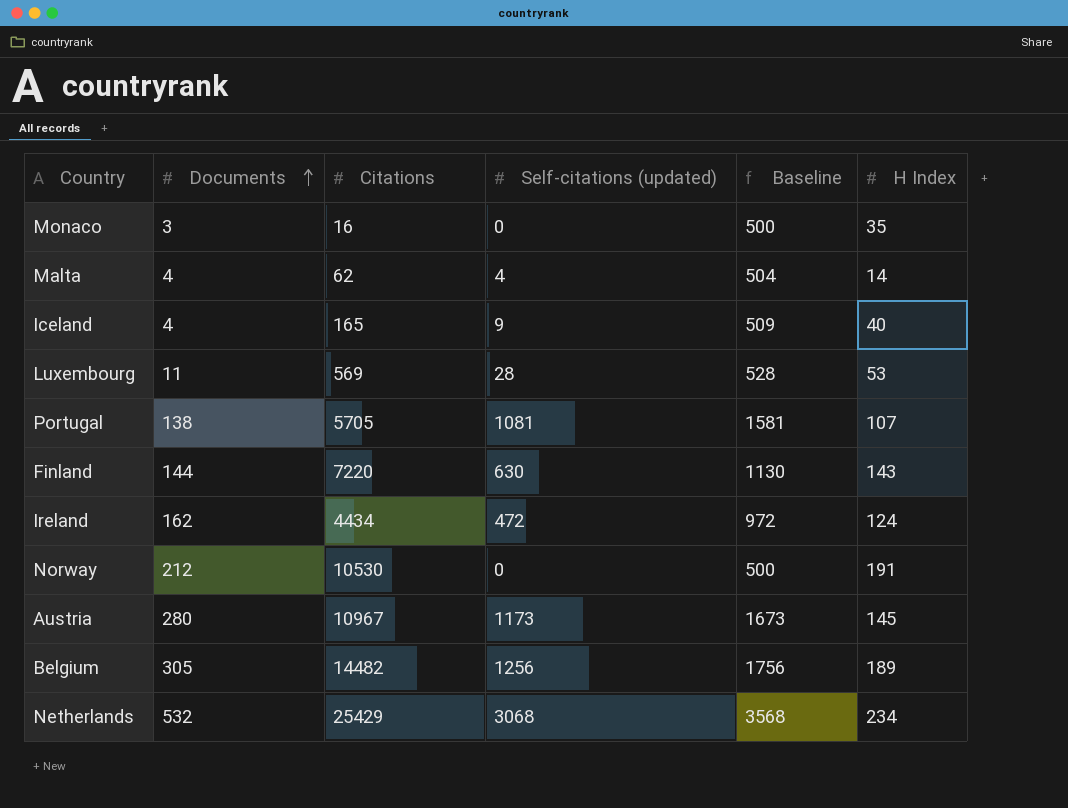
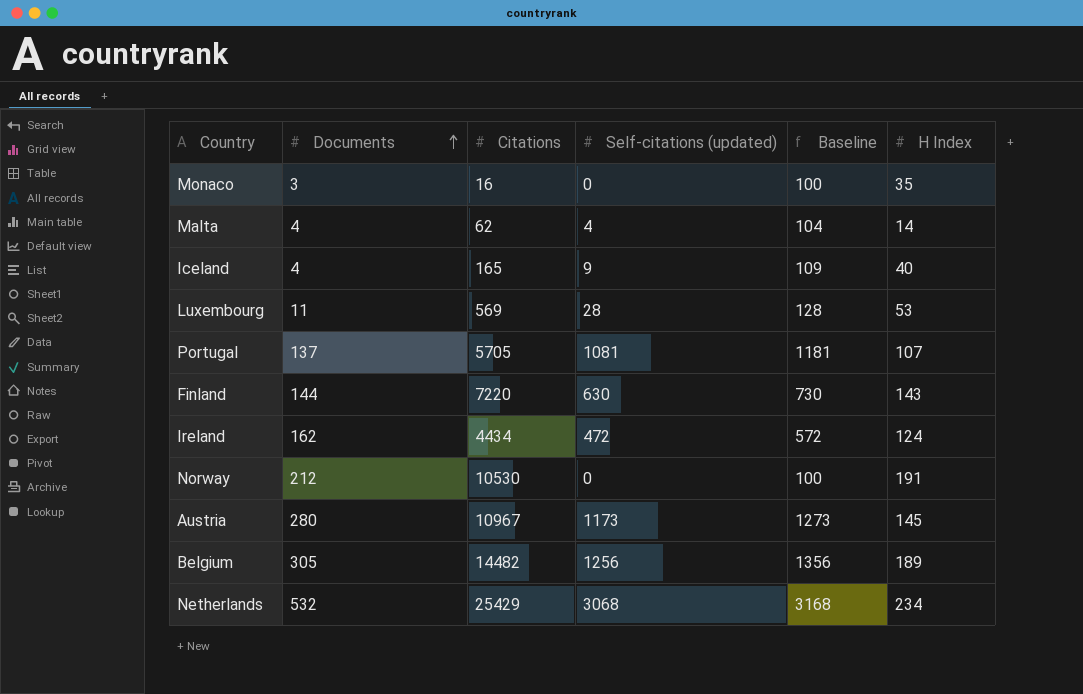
column Baseline | formula: [Self-citations (updated)] + 500 -> [Self-citations (updated)] + 100
Portugal | Documents: 138 -> 137

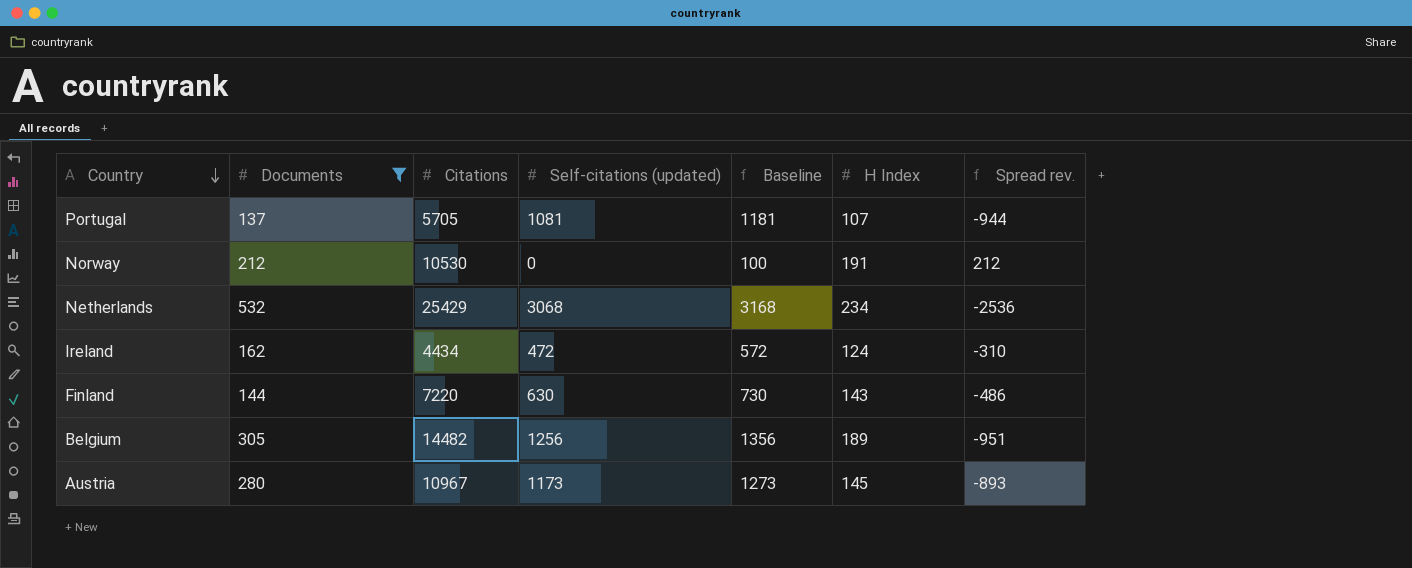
filter: none -> Documents >= 137
row order: Documents ascending -> Country descending
column Spread rev. | formula: none -> [Documents] - [Self-citations (updated)]

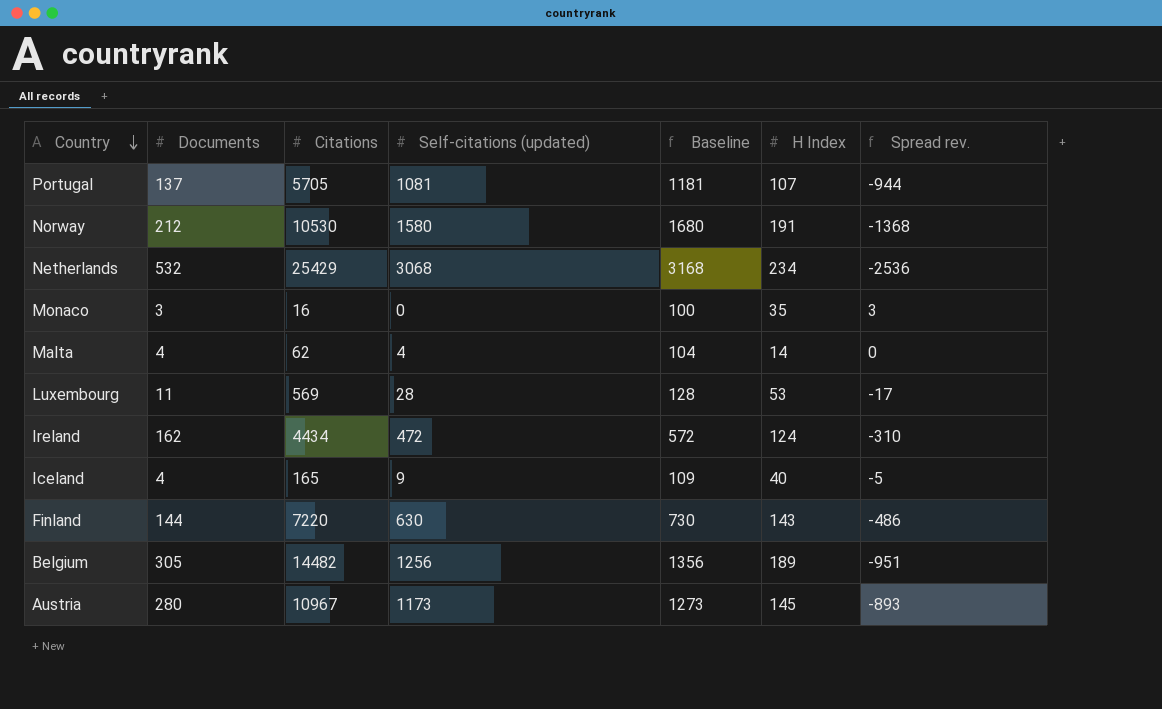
filter: Documents >= 137 -> none
Norway | Self-citations (updated): 0 -> 1580
Norway | Baseline: 100 -> 1680
Norway | Spread rev.: 212 -> -1368

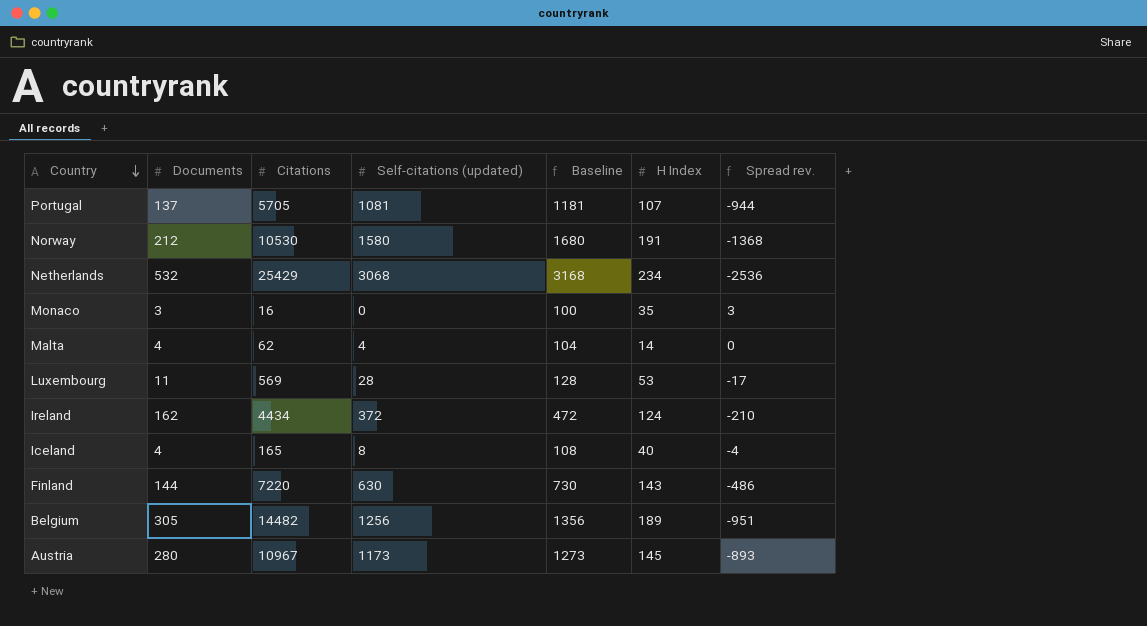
Ireland | Self-citations (updated): 472 -> 372
Ireland | Baseline: 572 -> 472
Ireland | Spread rev.: -310 -> -210
Iceland | Self-citations (updated): 9 -> 8
Iceland | Baseline: 109 -> 108
Iceland | Spread rev.: -5 -> -4

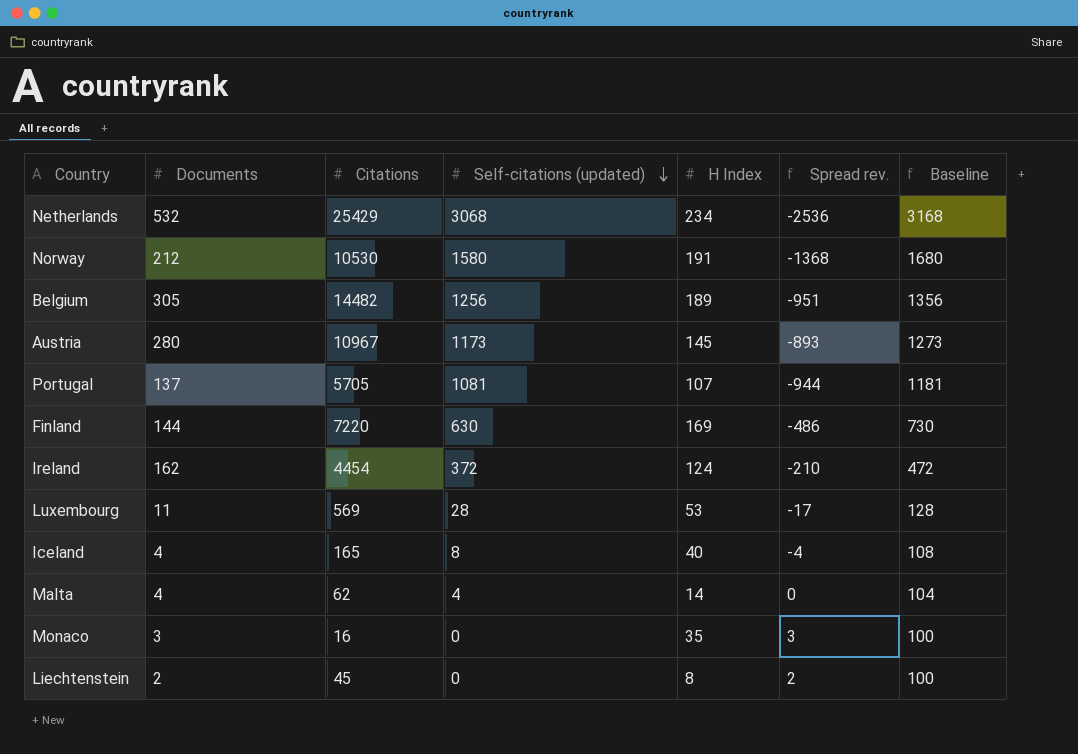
row order: Country descending -> Self-citations (updated) descending
column Baseline | position: 5 -> 7
Finland | H Index: 143 -> 169
Ireland | Citations: 4434 -> 4454
row Liechtenstein: none -> 2 | 45 | 0 | 8 | 2 | 100

